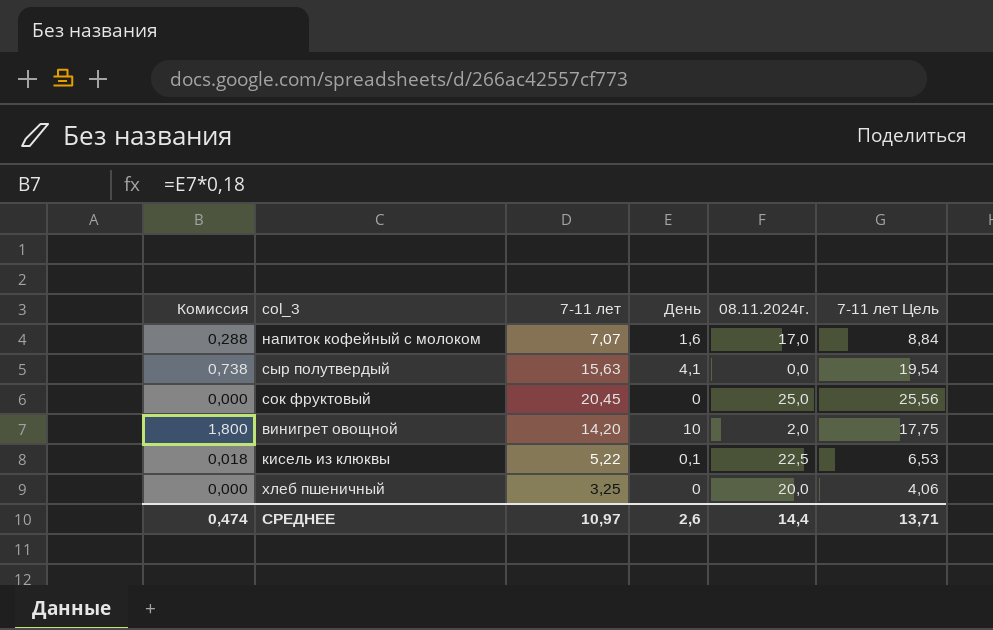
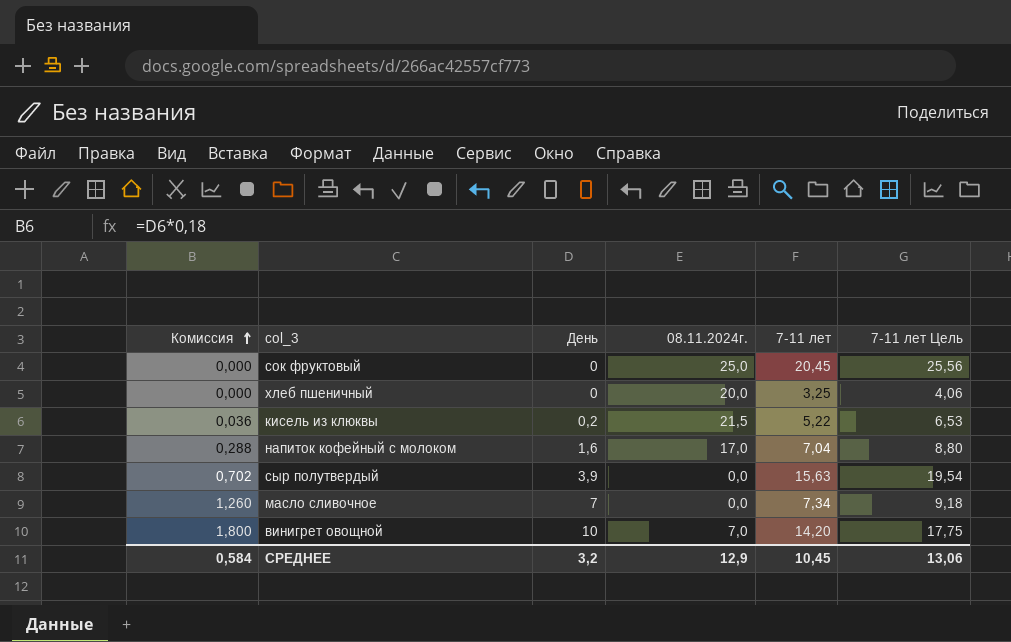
row order: none -> Комиссия ascending
column 7-11 лет | position: 3 -> 5
кисель из клюквы | Комиссия: 0,018 -> 0,036
кисель из клюквы | День: 0,1 -> 0,2
кисель из клюквы | 08.11.2024г.: 22,5 -> 21,5
напиток кофейный с молоком | 7-11 лет: 7,07 -> 7,04
напиток кофейный с молоком | 7-11 лет Цель: 8,84 -> 8,80
сыр полутвердый | Комиссия: 0,738 -> 0,702
сыр полутвердый | День: 4,1 -> 3,9
row масло сливочное: none -> 1,260 | 7 | 0,0 | 7,34 | 9,18
винигрет овощной | 08.11.2024г.: 2,0 -> 7,0
СРЕДНЕЕ | Комиссия: 0,474 -> 0,584
СРЕДНЕЕ | День: 2,6 -> 3,2
СРЕДНЕЕ | 08.11.2024г.: 14,4 -> 12,9
СРЕДНЕЕ | 7-11 лет: 10,97 -> 10,45
СРЕДНЕЕ | 7-11 лет Цель: 13,71 -> 13,06

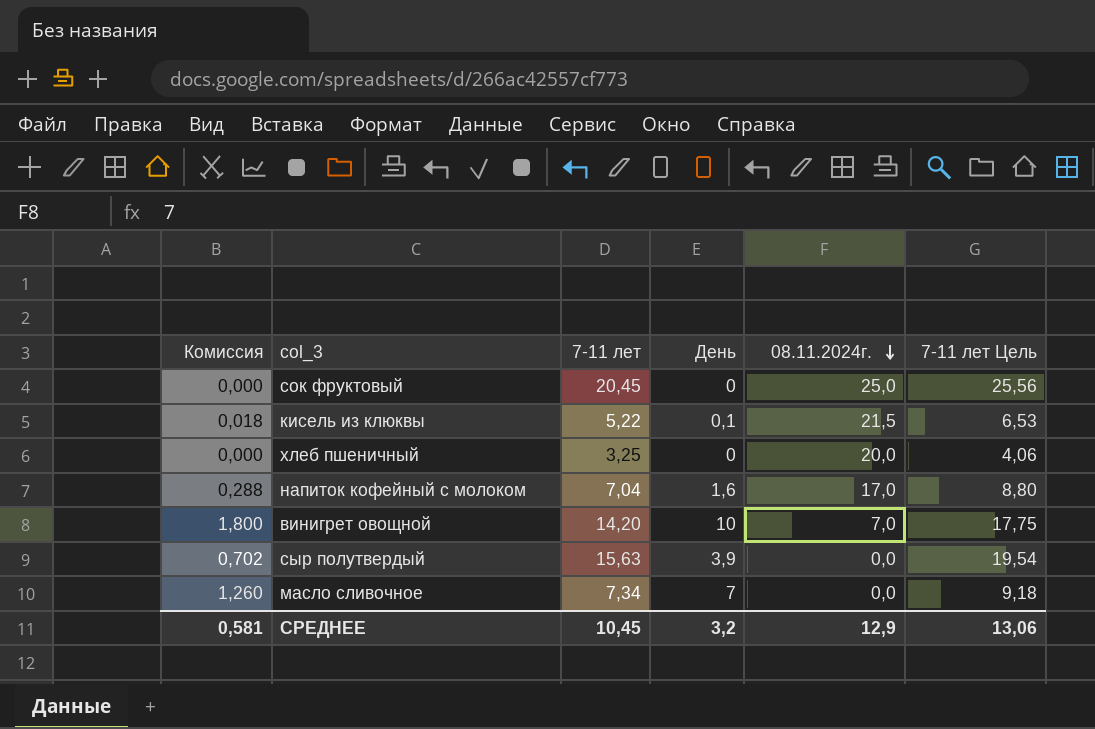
row order: Комиссия ascending -> 08.11.2024г. descending
column 7-11 лет | position: 5 -> 3
кисель из клюквы | Комиссия: 0,036 -> 0,018
кисель из клюквы | День: 0,2 -> 0,1
СРЕДНЕЕ | Комиссия: 0,584 -> 0,581

